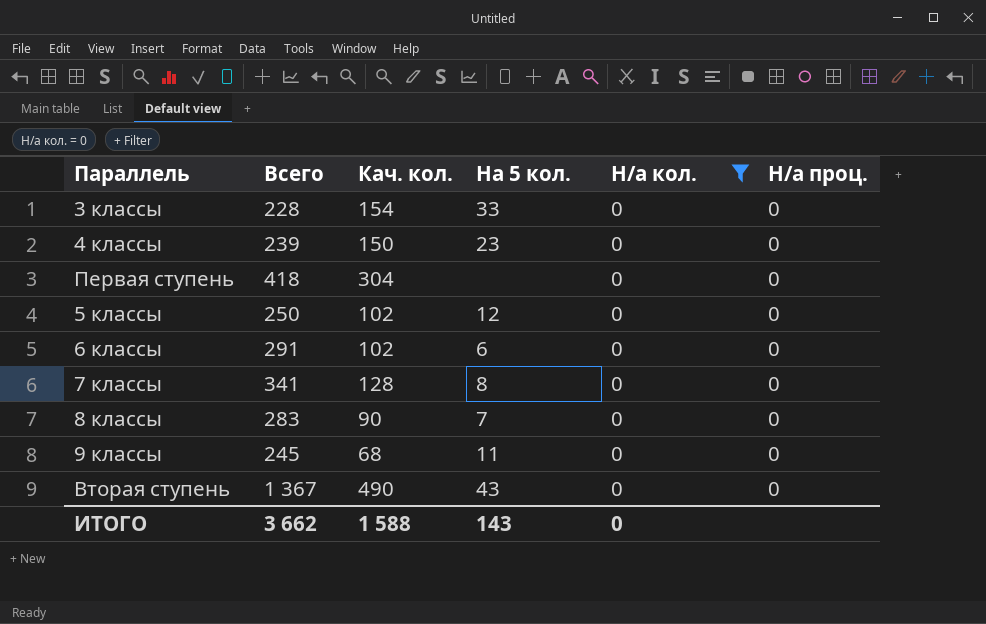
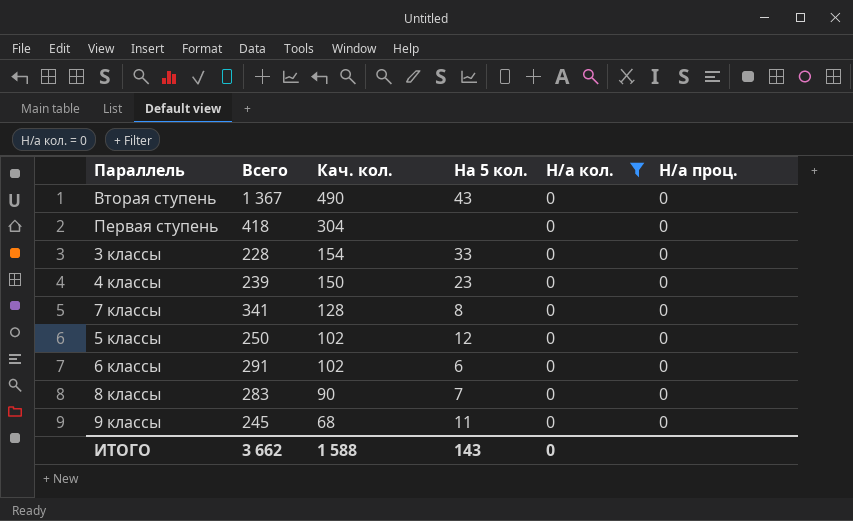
row order: none -> Кач. кол. descending

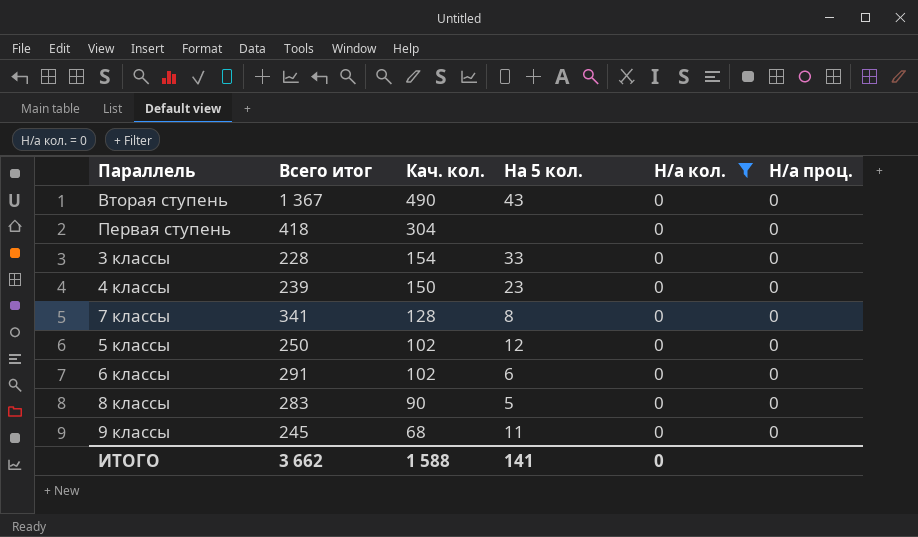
column name: Всего -> Всего итог
8 классы | На 5 кол.: 7 -> 5
ИТОГО | На 5 кол.: 143 -> 141

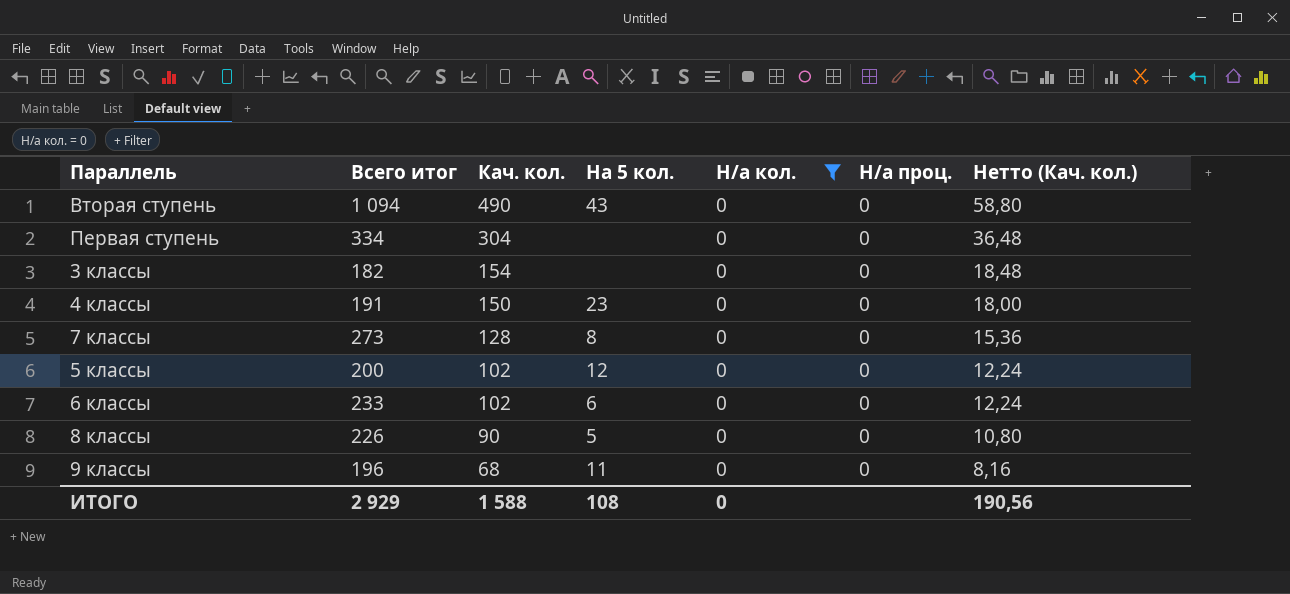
column Нетто (Кач. кол.) | formula: none -> [Кач. кол.] * 0,12
Вторая ступень | Всего итог: 1 367 -> 1 094
Первая ступень | Всего итог: 418 -> 334
3 классы | Всего итог: 228 -> 182
3 классы | На 5 кол.: 33 -> none
4 классы | Всего итог: 239 -> 191
7 классы | Всего итог: 341 -> 273
5 клаcсы | Всего итог: 250 -> 200
6 классы | Всего итог: 291 -> 233
8 классы | Всего итог: 283 -> 226
9 классы | Всего итог: 245 -> 196
ИТОГО | Всего итог: 3 662 -> 2 929
ИТОГО | На 5 кол.: 141 -> 108

